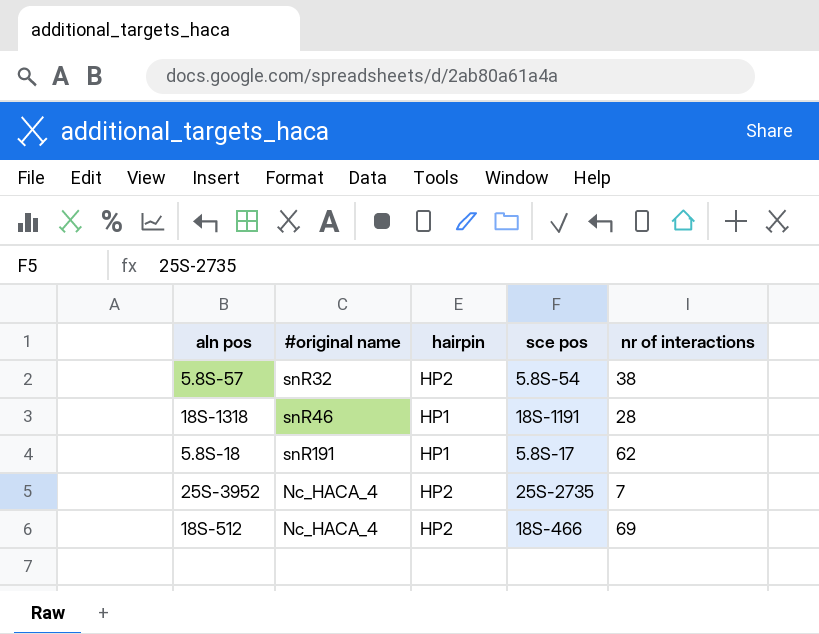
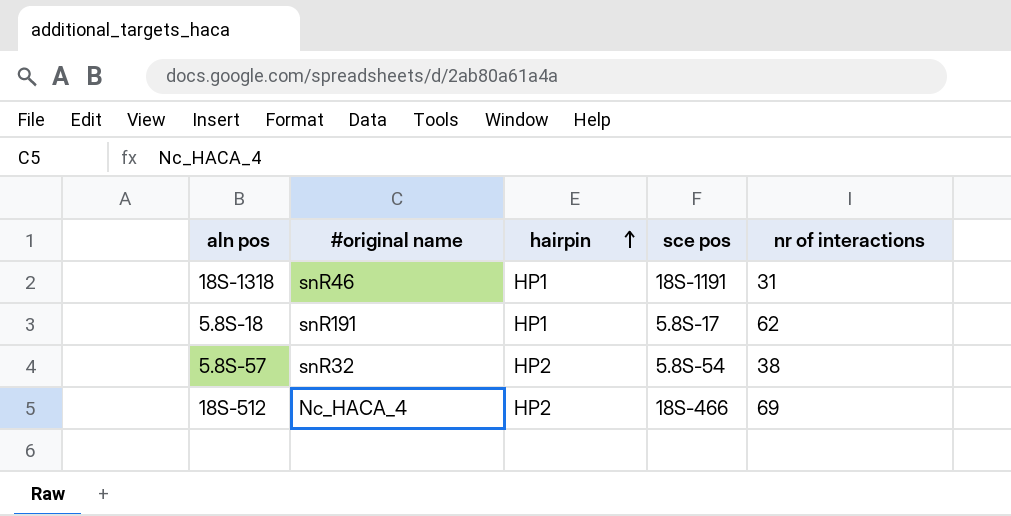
row order: none -> hairpin ascending
row 25S-3952: Nc_HACA_4 | HP2 | 25S-2735 | 7 -> none
18S-1318 | nr of interactions: 28 -> 31

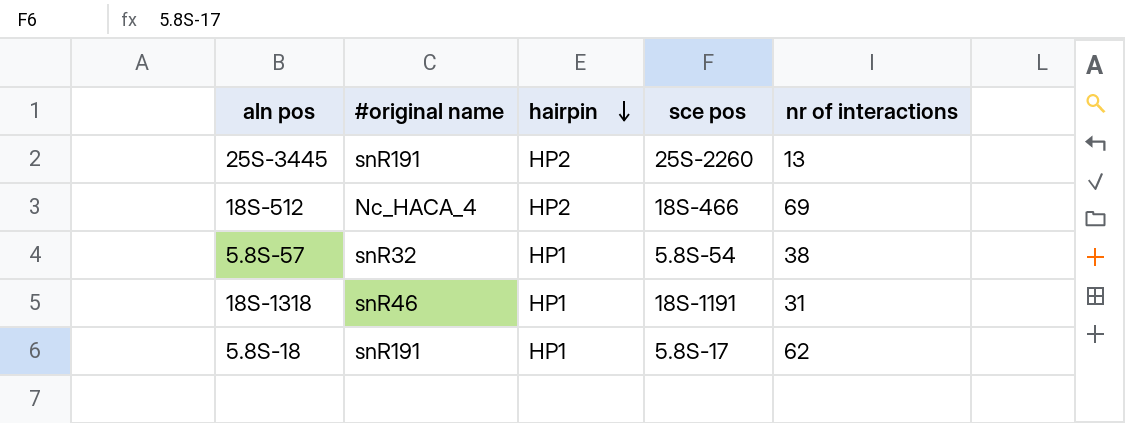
row order: hairpin ascending -> hairpin descending
row 25S-3445: none -> snR191 | HP2 | 25S-2260 | 13
5.8S-57 | hairpin: HP2 -> HP1

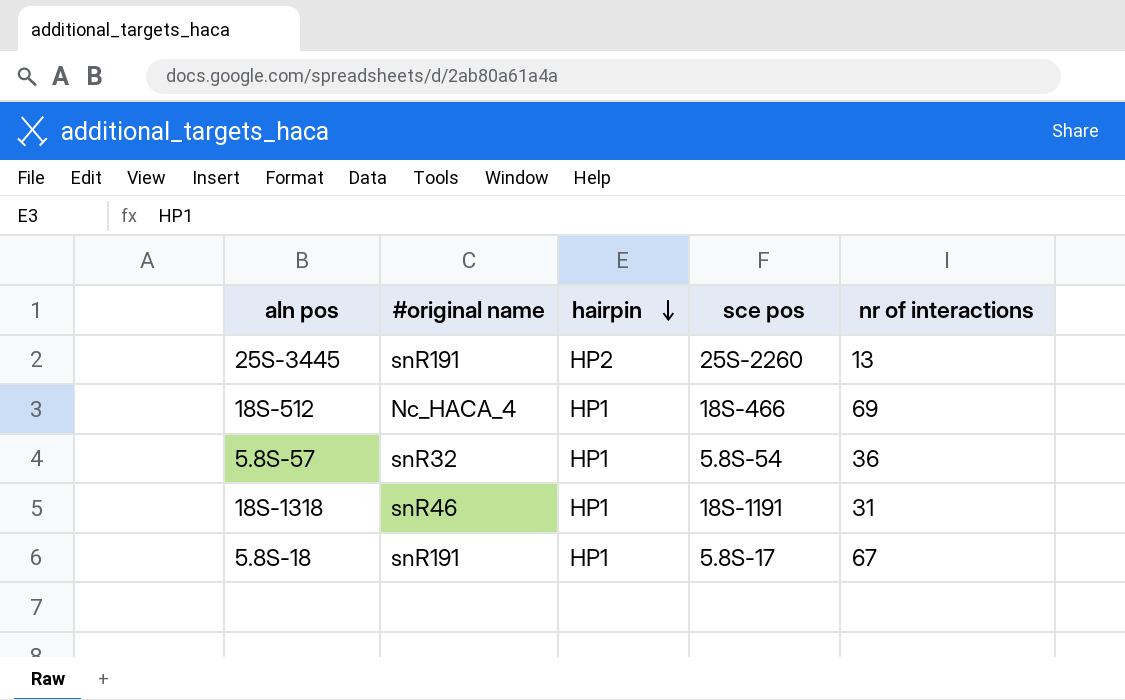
18S-512 | hairpin: HP2 -> HP1
5.8S-57 | nr of interactions: 38 -> 36
5.8S-18 | nr of interactions: 62 -> 67

